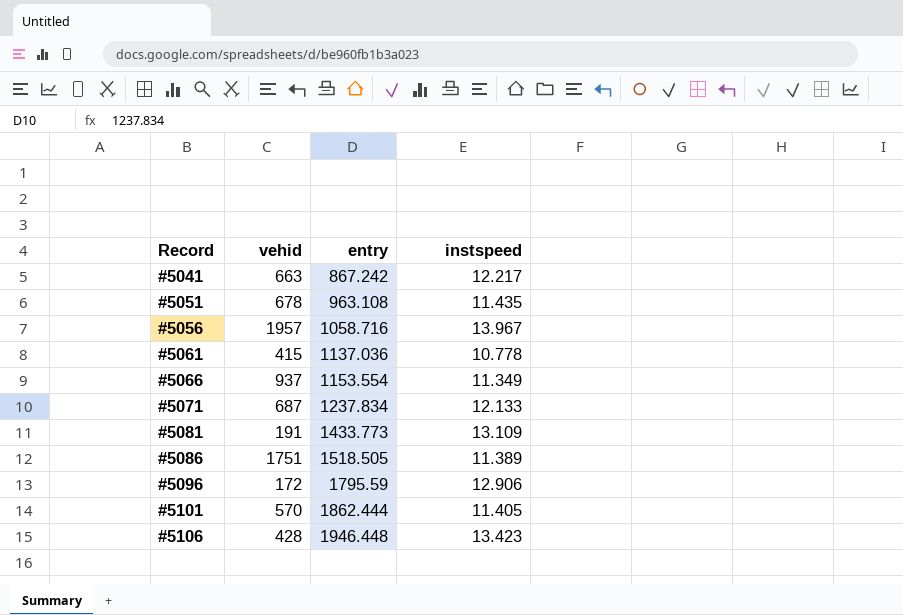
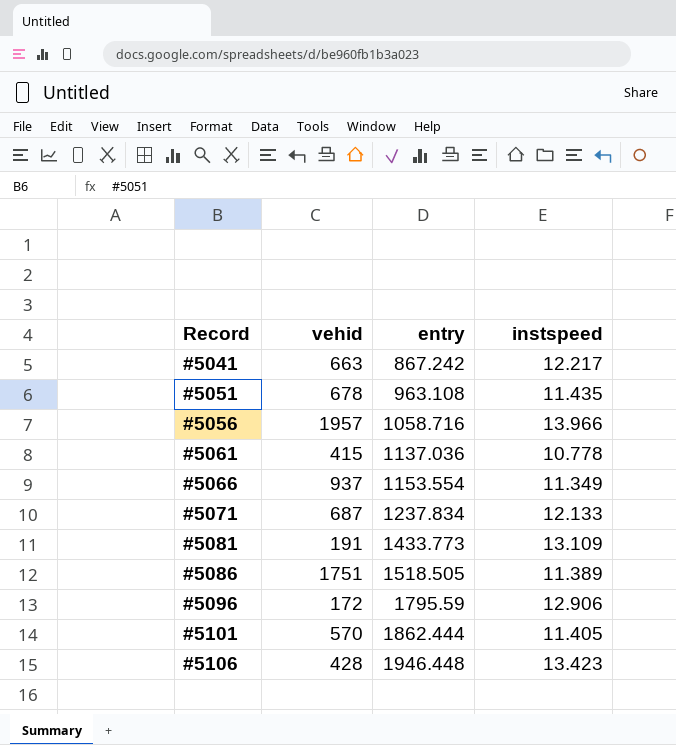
#5056 | instspeed: 13.967 -> 13.966

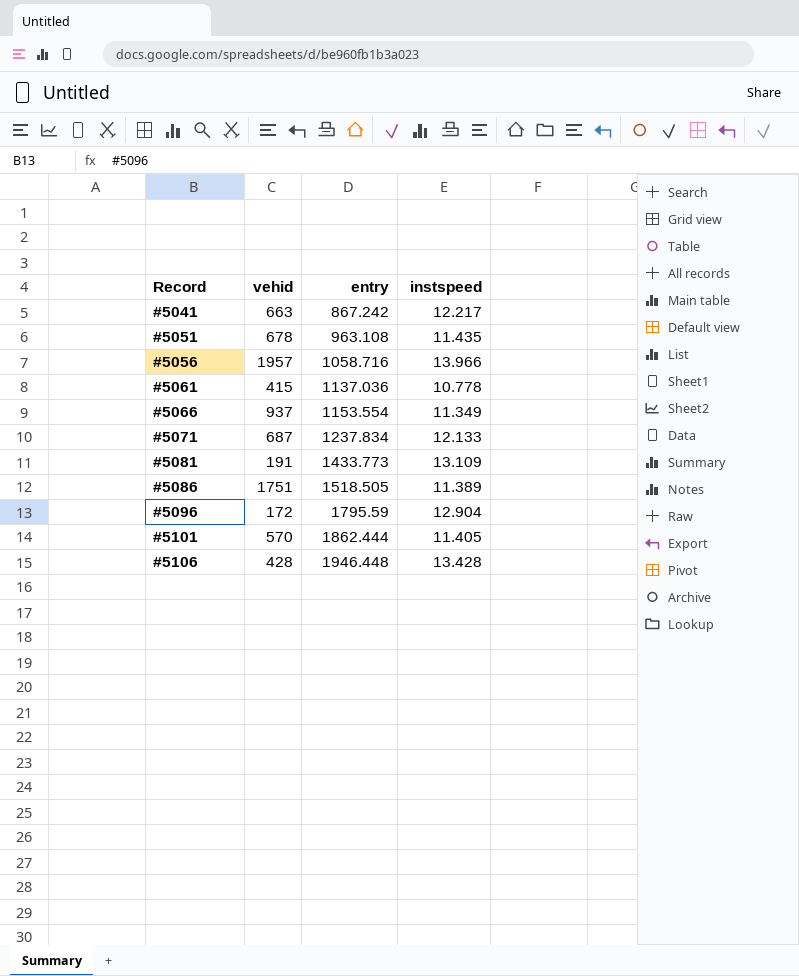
#5096 | instspeed: 12.906 -> 12.904
#5106 | instspeed: 13.423 -> 13.428

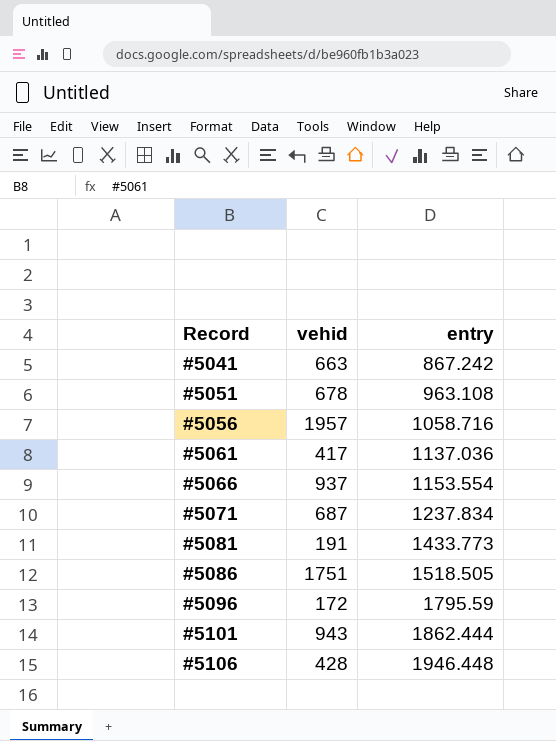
column instspeed | position: 4 -> none
#5061 | vehid: 415 -> 417
#5101 | vehid: 570 -> 943

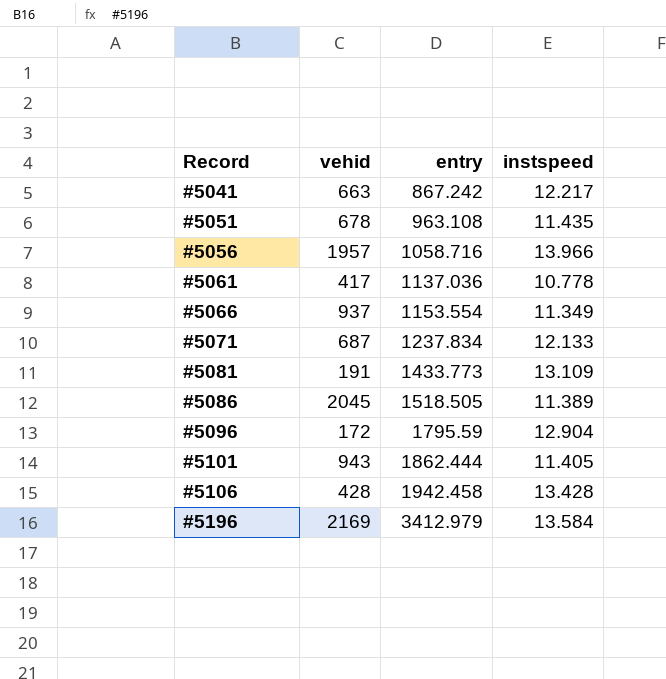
column instspeed | position: none -> 4
#5086 | vehid: 1751 -> 2045
#5106 | entry: 1946.448 -> 1942.458
row #5196: none -> 2169 | 3412.979 | 13.584

